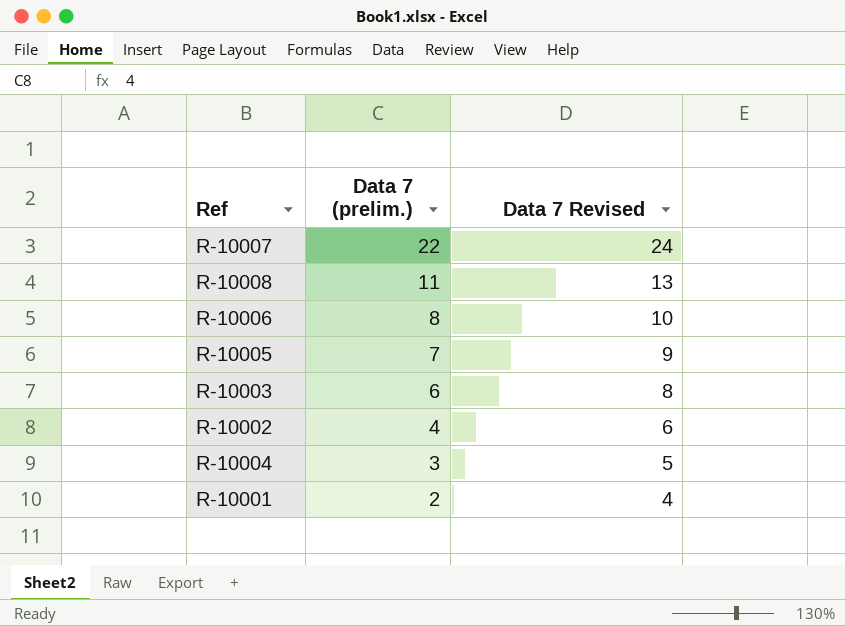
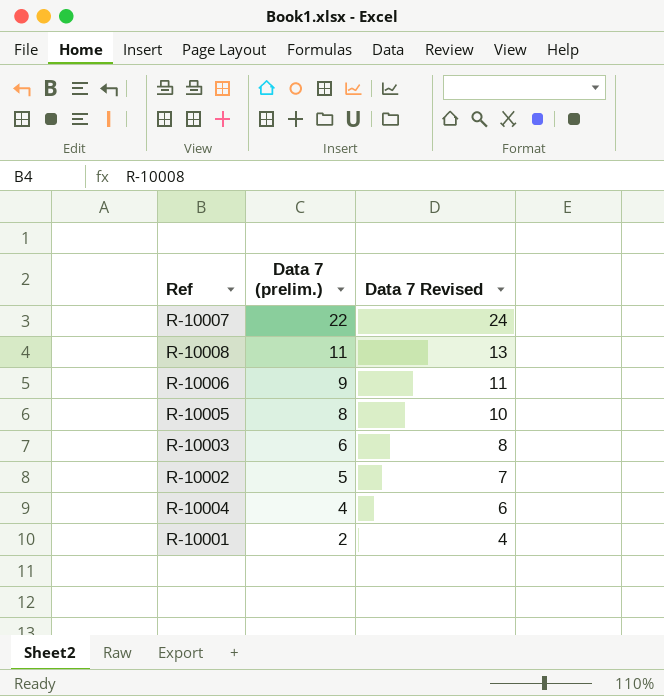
R-10006 | Data 7 (prelim.): 8 -> 9
R-10006 | Data 7 Revised: 10 -> 11
R-10005 | Data 7 (prelim.): 7 -> 8
R-10005 | Data 7 Revised: 9 -> 10
R-10002 | Data 7 (prelim.): 4 -> 5
R-10002 | Data 7 Revised: 6 -> 7
R-10004 | Data 7 (prelim.): 3 -> 4
R-10004 | Data 7 Revised: 5 -> 6

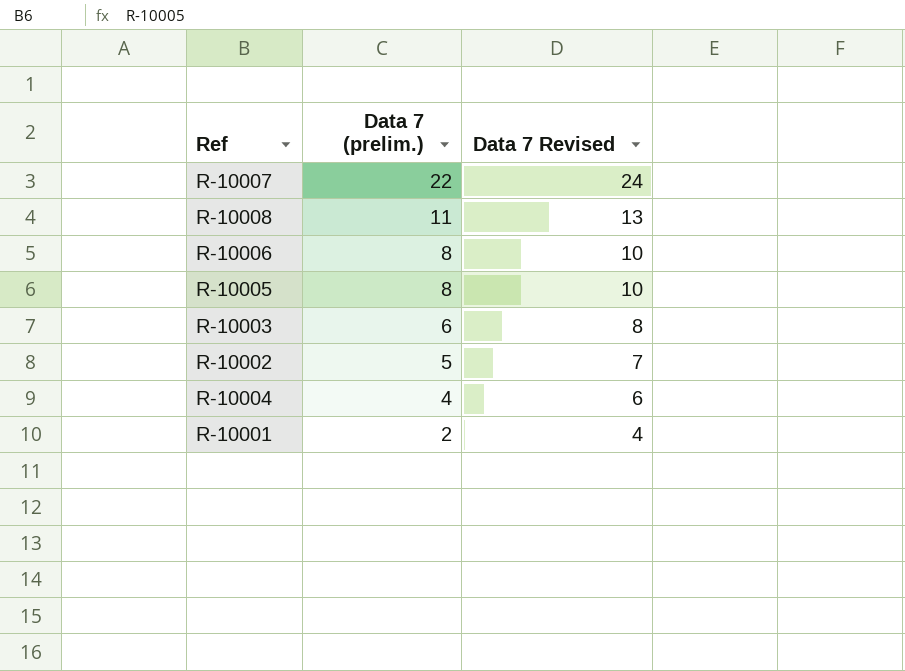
R-10006 | Data 7 (prelim.): 9 -> 8
R-10006 | Data 7 Revised: 11 -> 10

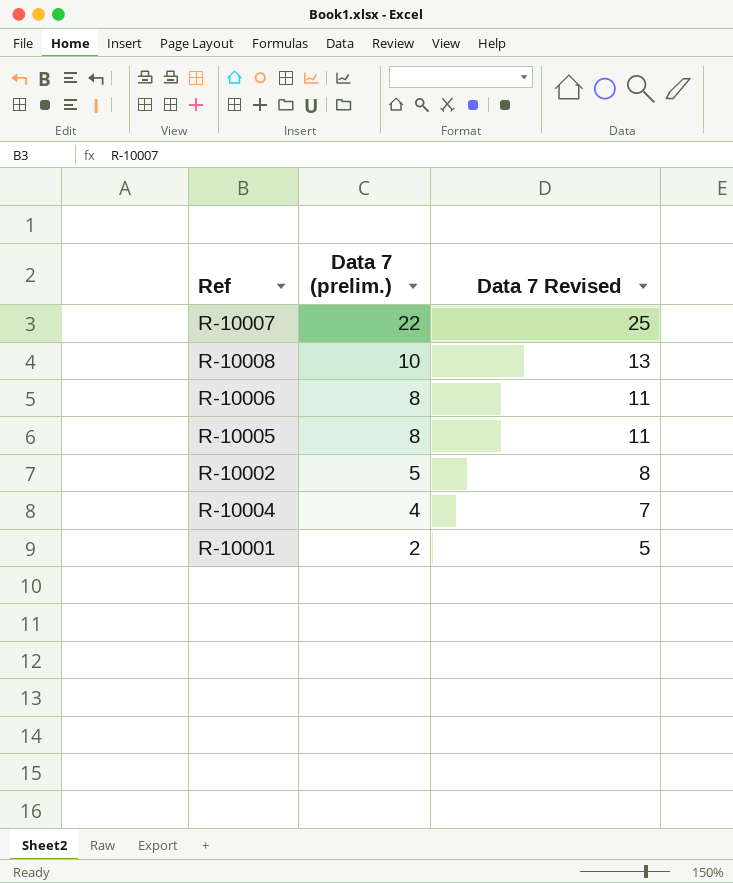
column Data 7 Revised | formula: [Data 7 (prelim.)] + 2 -> [Data 7 (prelim.)] + 3
row R-10003: 6 | 8 -> none
R-10008 | Data 7 (prelim.): 11 -> 10

